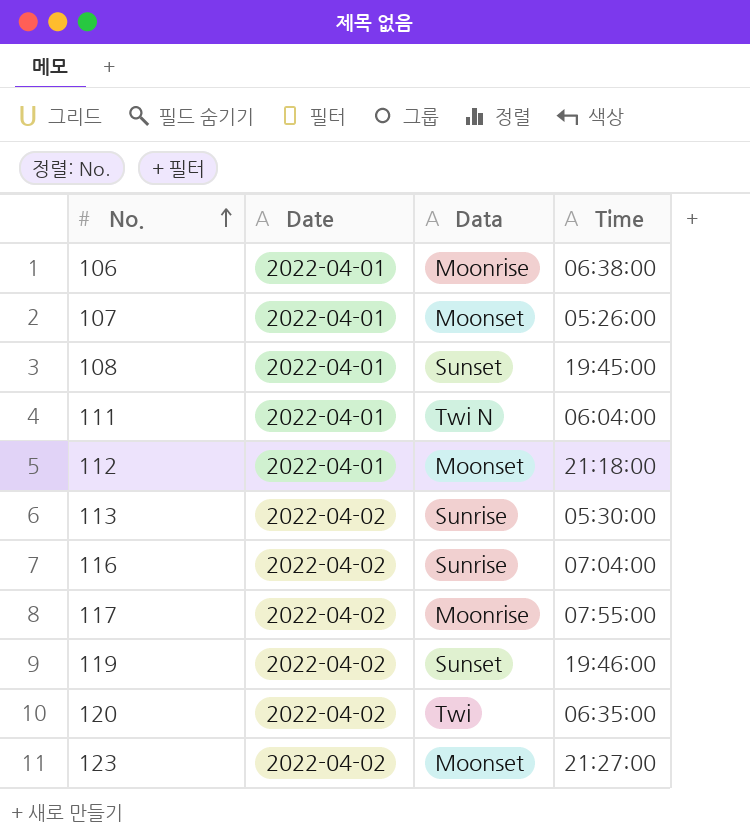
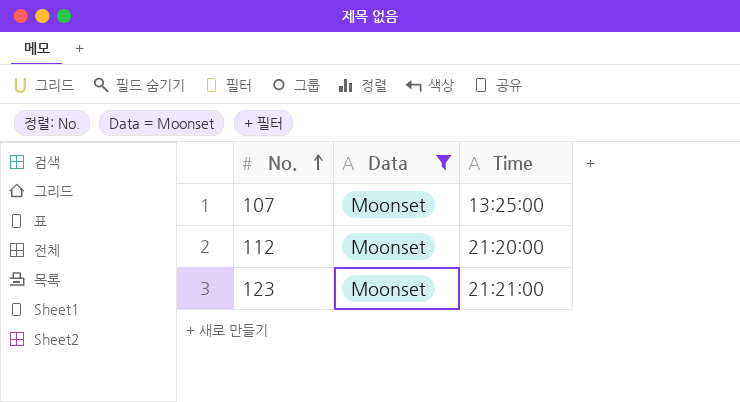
filter: none -> Data = Moonset
column Date | position: 2 -> none
107 | Time: 05:26:00 -> 13:25:00
112 | Time: 21:18:00 -> 21:20:00
123 | Time: 21:27:00 -> 21:21:00

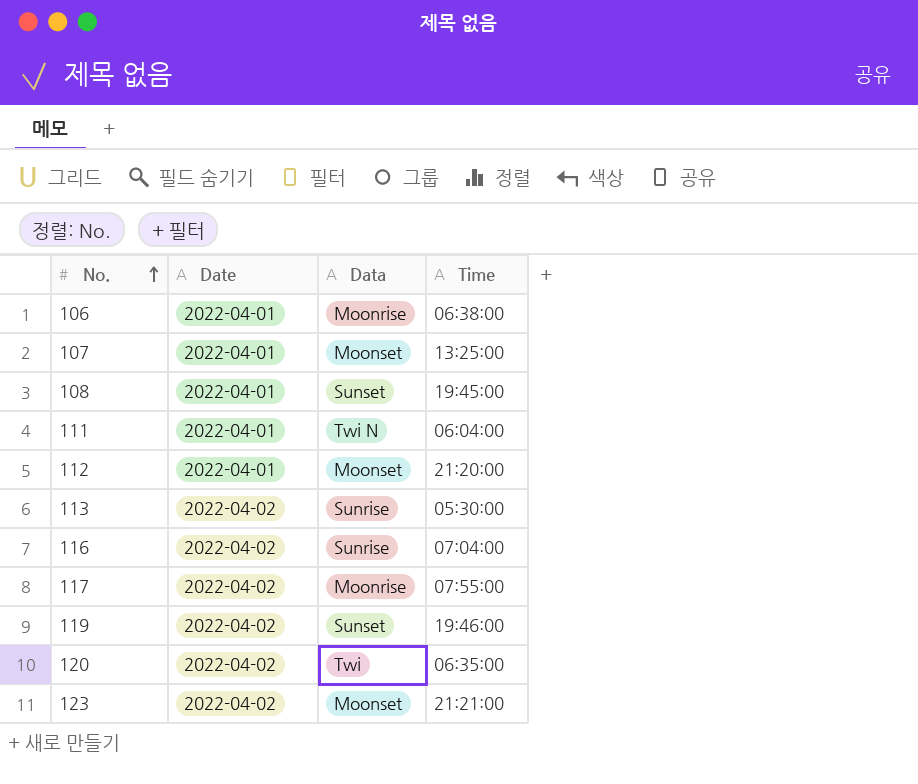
filter: Data = Moonset -> none
column Date | position: none -> 2

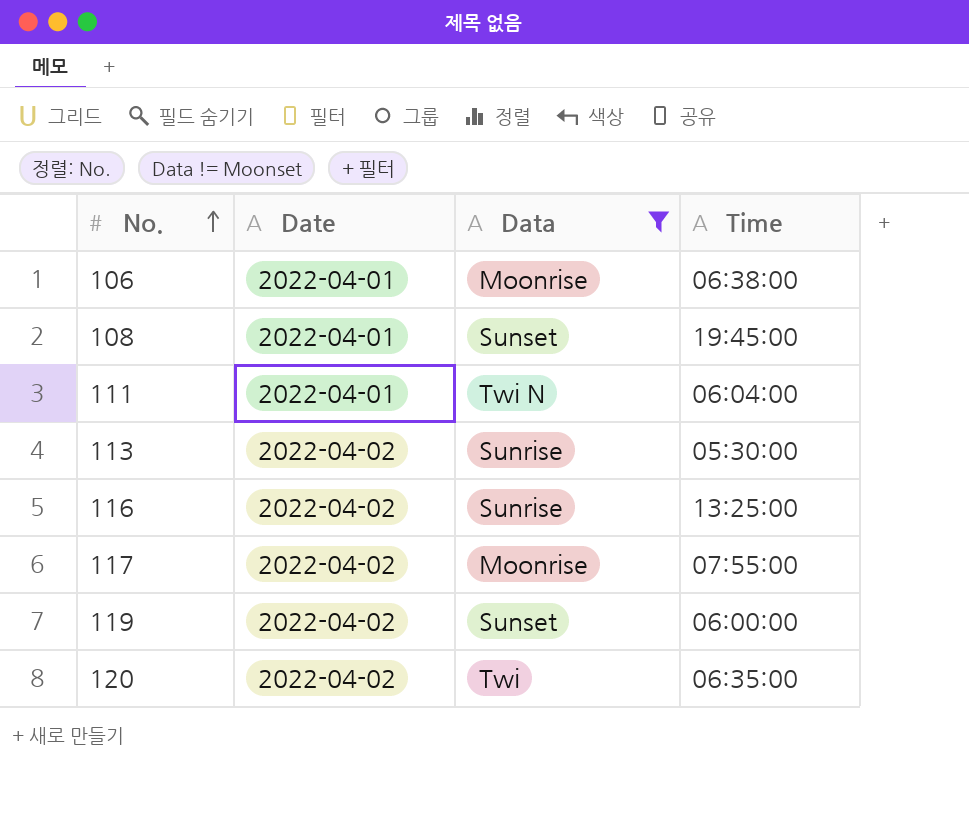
filter: none -> Data != Moonset
116 | Time: 07:04:00 -> 13:25:00
119 | Time: 19:46:00 -> 06:00:00

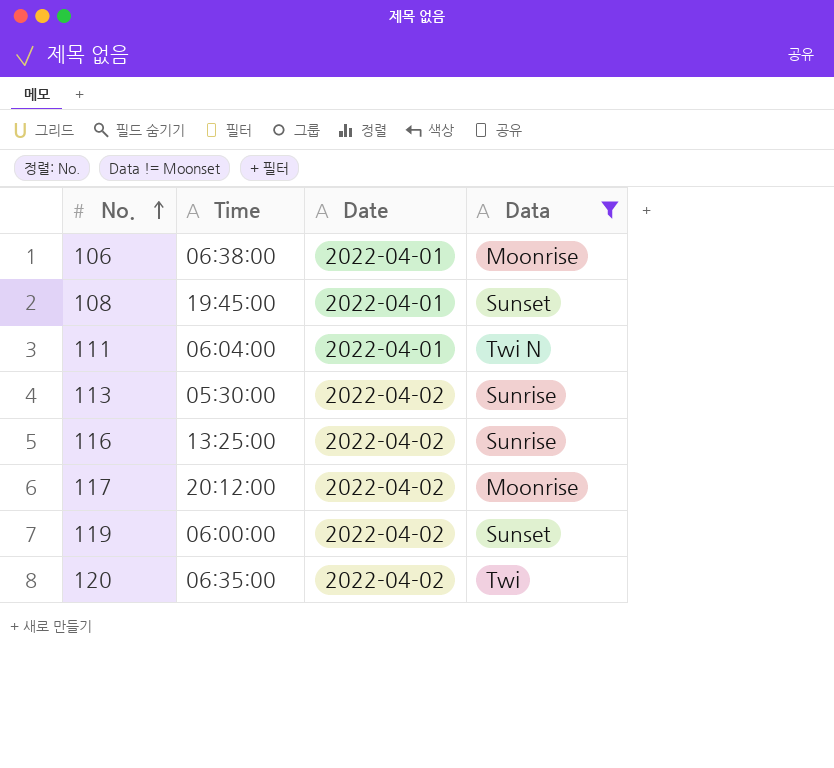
column Time | position: 4 -> 2
117 | Time: 07:55:00 -> 20:12:00

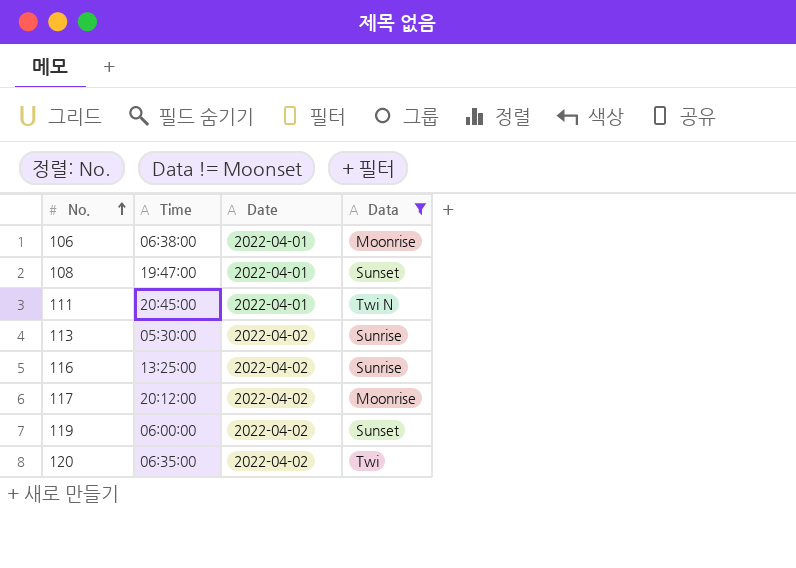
108 | Time: 19:45:00 -> 19:47:00
111 | Time: 06:04:00 -> 20:45:00

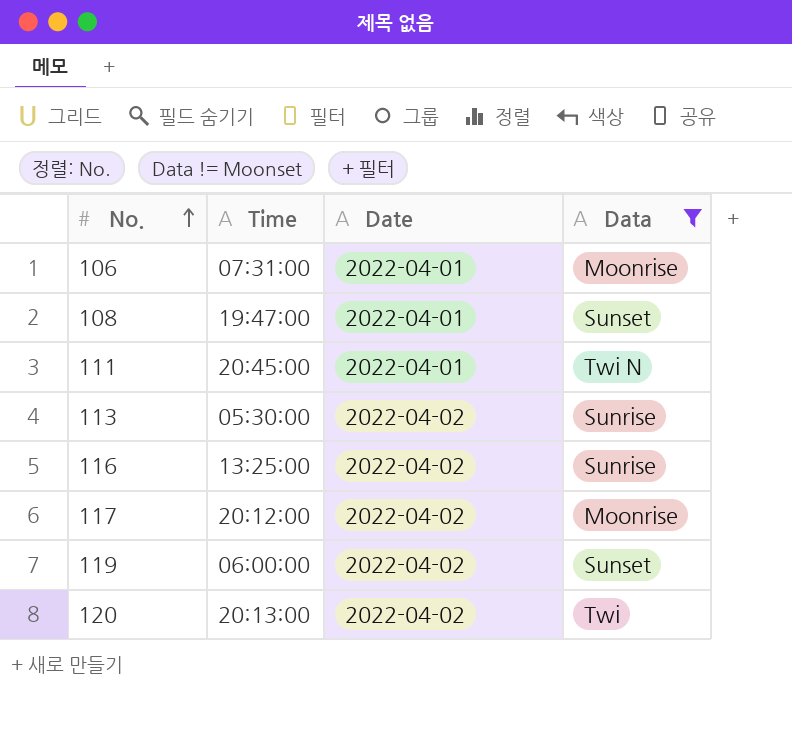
106 | Time: 06:38:00 -> 07:31:00
120 | Time: 06:35:00 -> 20:13:00

